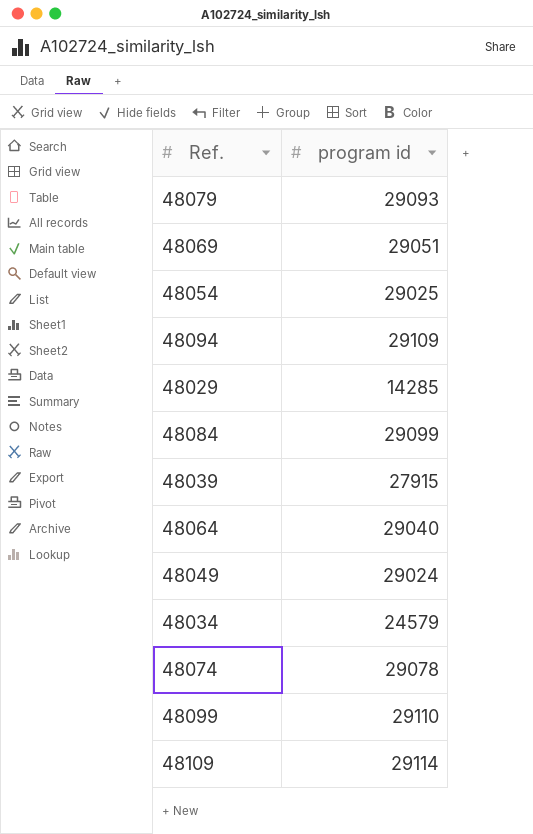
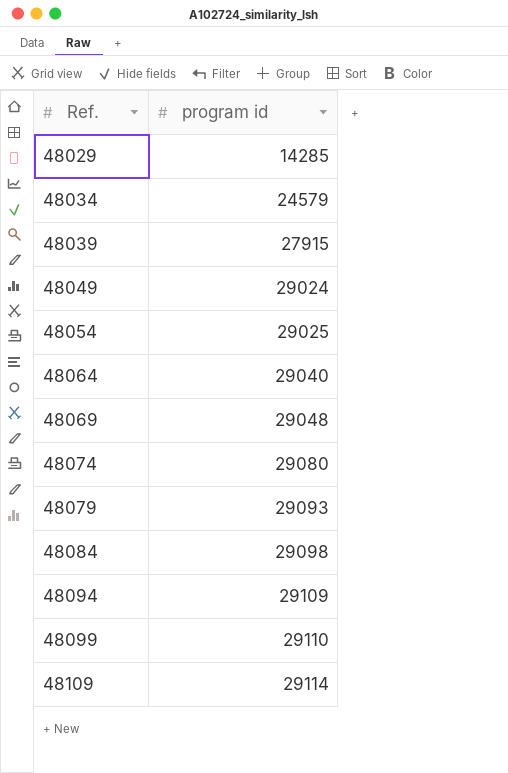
row order: none -> Ref. ascending
48069 | program id: 29051 -> 29048
48074 | program id: 29078 -> 29080
48084 | program id: 29099 -> 29098

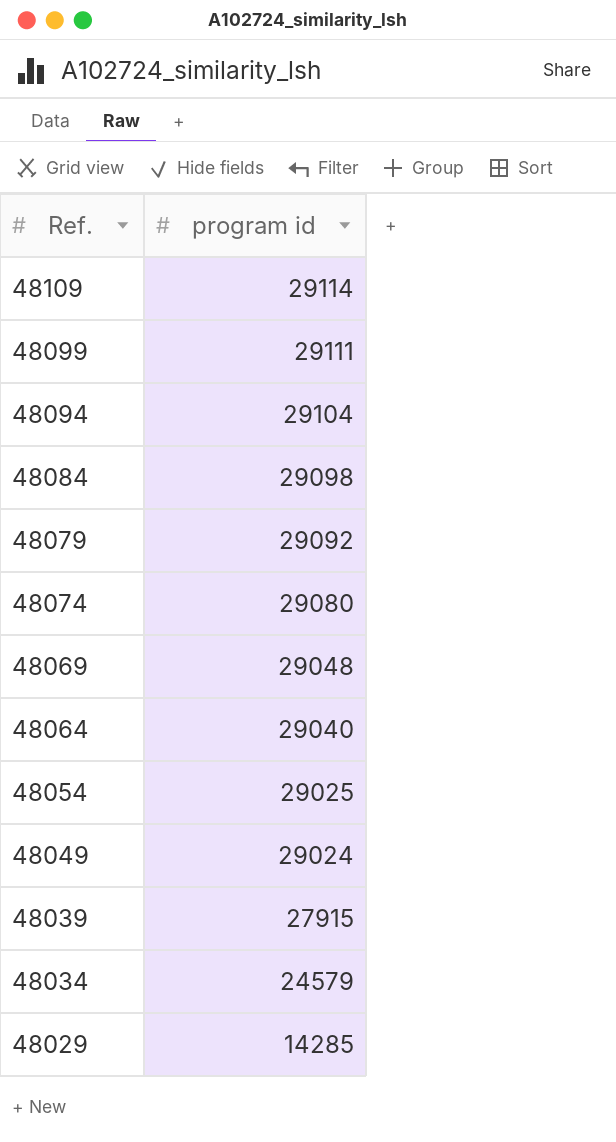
row order: Ref. ascending -> Ref. descending
48099 | program id: 29110 -> 29111
48094 | program id: 29109 -> 29104
48079 | program id: 29093 -> 29092

